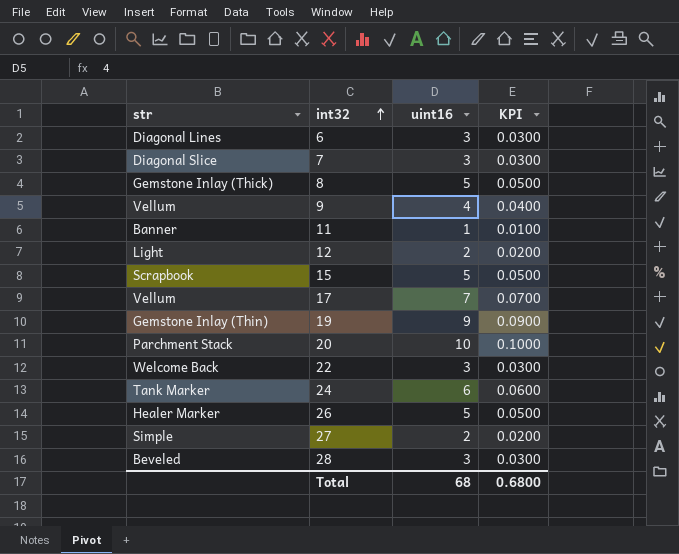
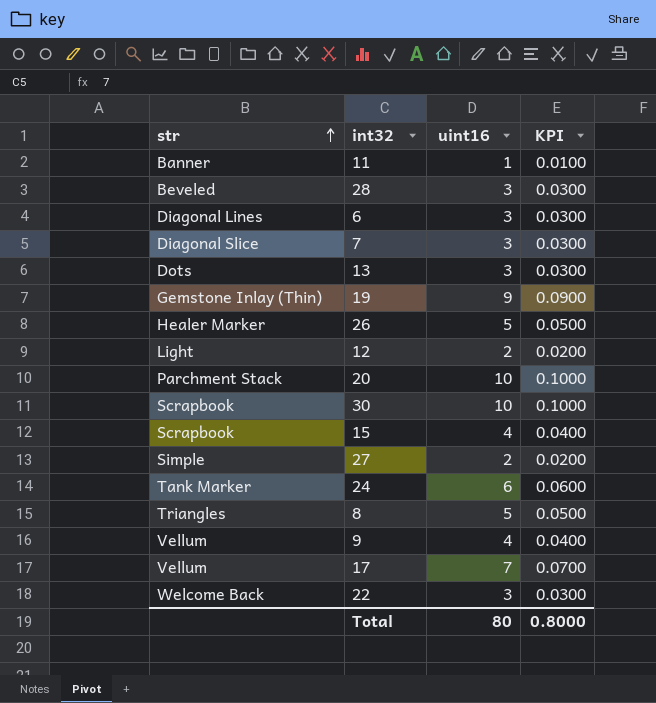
row order: int32 ascending -> str ascending
row 13: none -> Dots | 3 | 0.0300
row 30: none -> Scrapbook | 10 | 0.1000
15 | uint16: 5 -> 4
15 | KPI: 0.0500 -> 0.0400
8 | str: Gemstone Inlay (Thick) -> Triangles
Total | uint16: 68 -> 80
Total | KPI: 0.6800 -> 0.8000

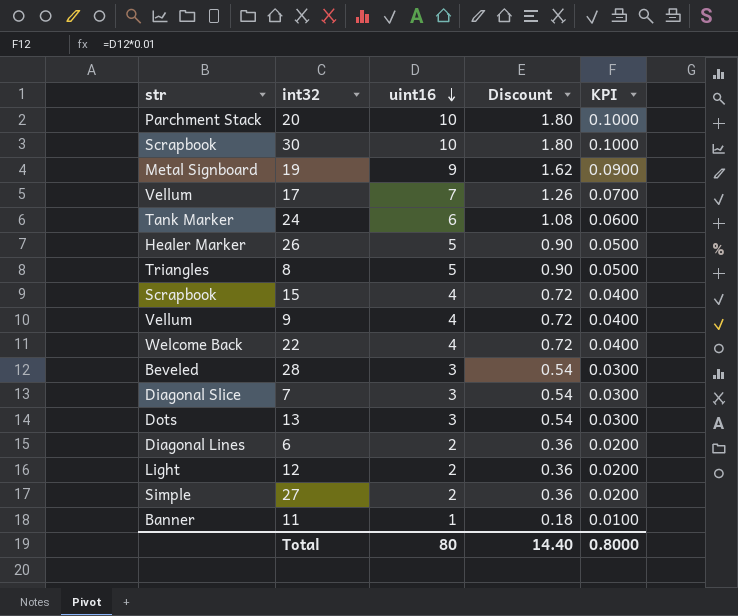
row order: str ascending -> uint16 descending
column Discount | formula: none -> [uint16] * 0.18
19 | str: Gemstone Inlay (Thin) -> Metal Signboard
22 | uint16: 3 -> 4
22 | KPI: 0.0300 -> 0.0400
6 | uint16: 3 -> 2
6 | KPI: 0.0300 -> 0.0200

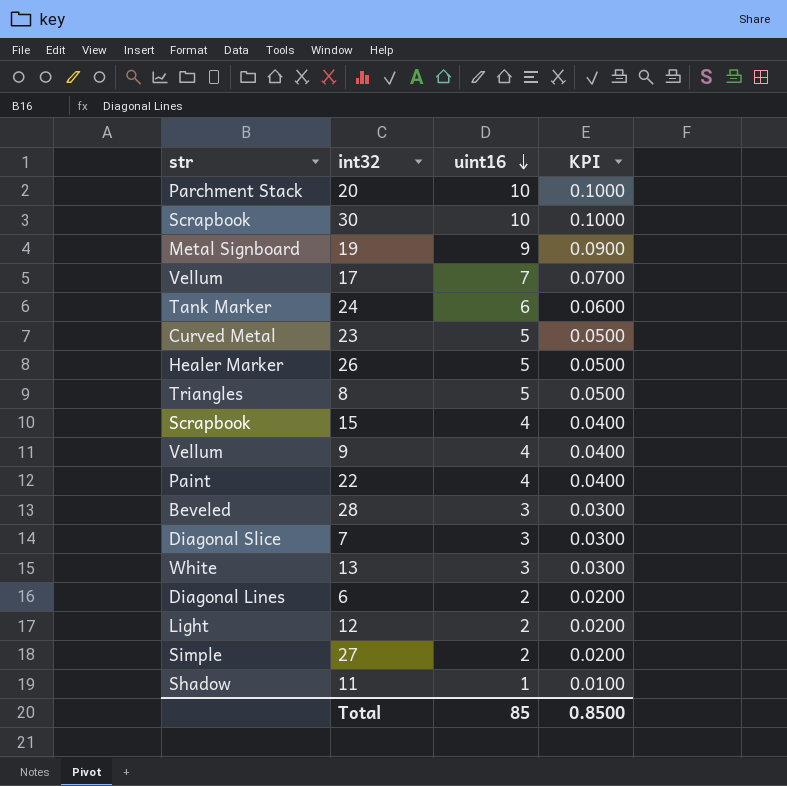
column Discount | formula: [uint16] * 0.18 -> none
row 23: none -> Curved Metal | 5 | 0.0500
22 | str: Welcome Back -> Paint
13 | str: Dots -> White
11 | str: Banner -> Shadow
Total | uint16: 80 -> 85
Total | KPI: 0.8000 -> 0.8500

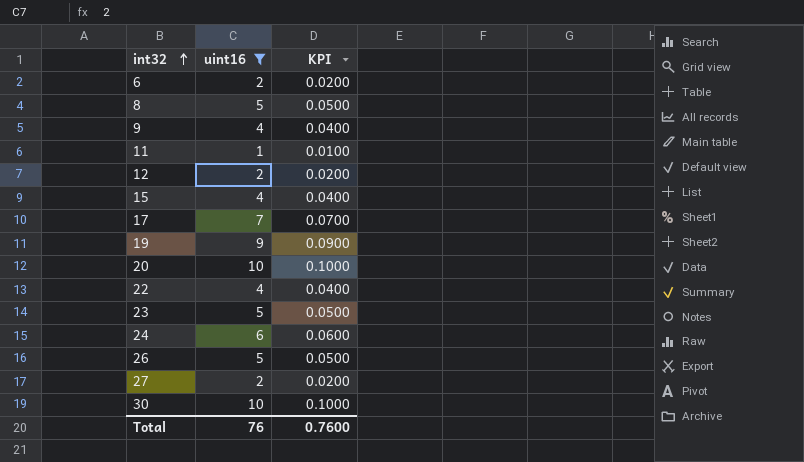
filter: none -> uint16 != 3
row order: uint16 descending -> int32 ascending
column str | position: 1 -> none
Total | uint16: 85 -> 76
Total | KPI: 0.8500 -> 0.7600

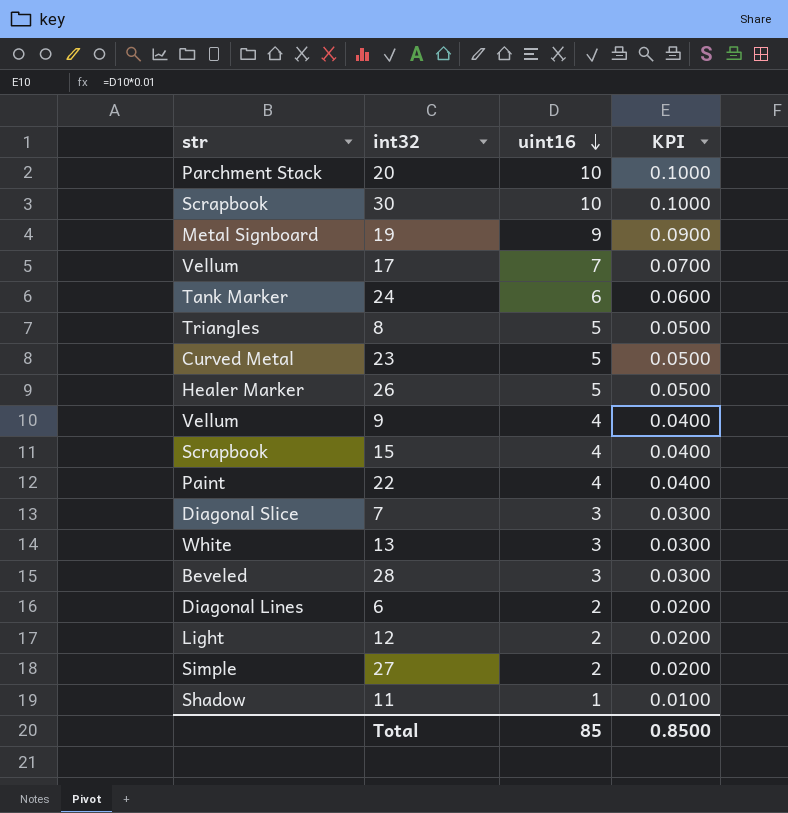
filter: uint16 != 3 -> none
row order: int32 ascending -> uint16 descending
column str | position: none -> 1
Total | uint16: 76 -> 85
Total | KPI: 0.7600 -> 0.8500

